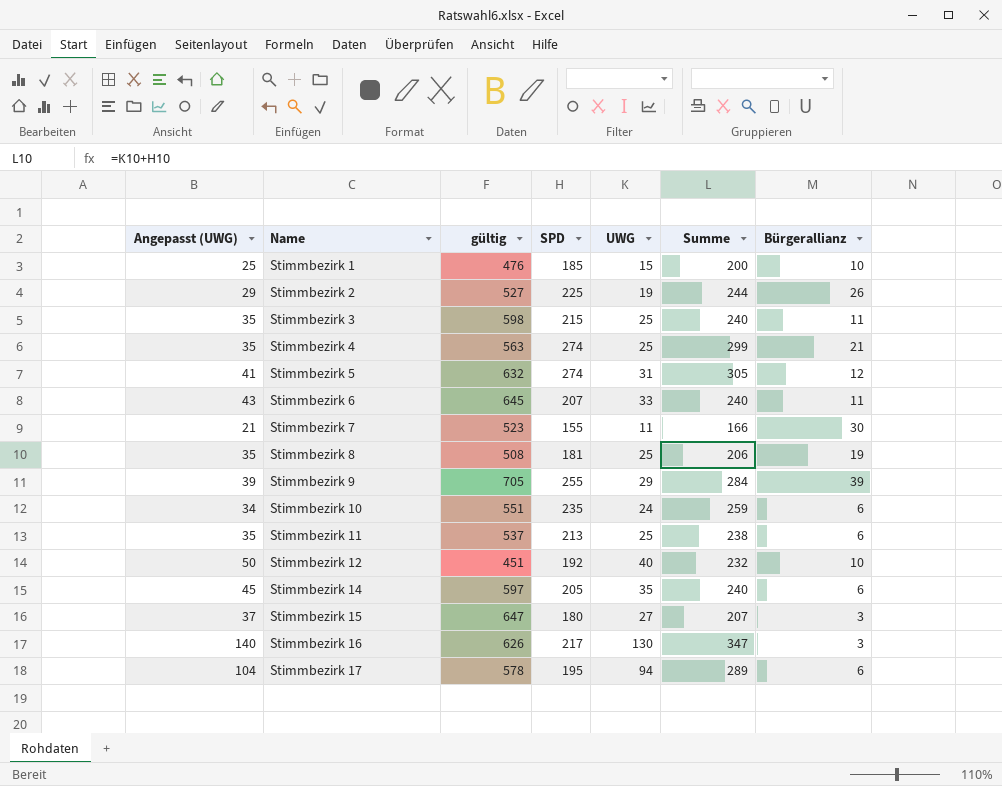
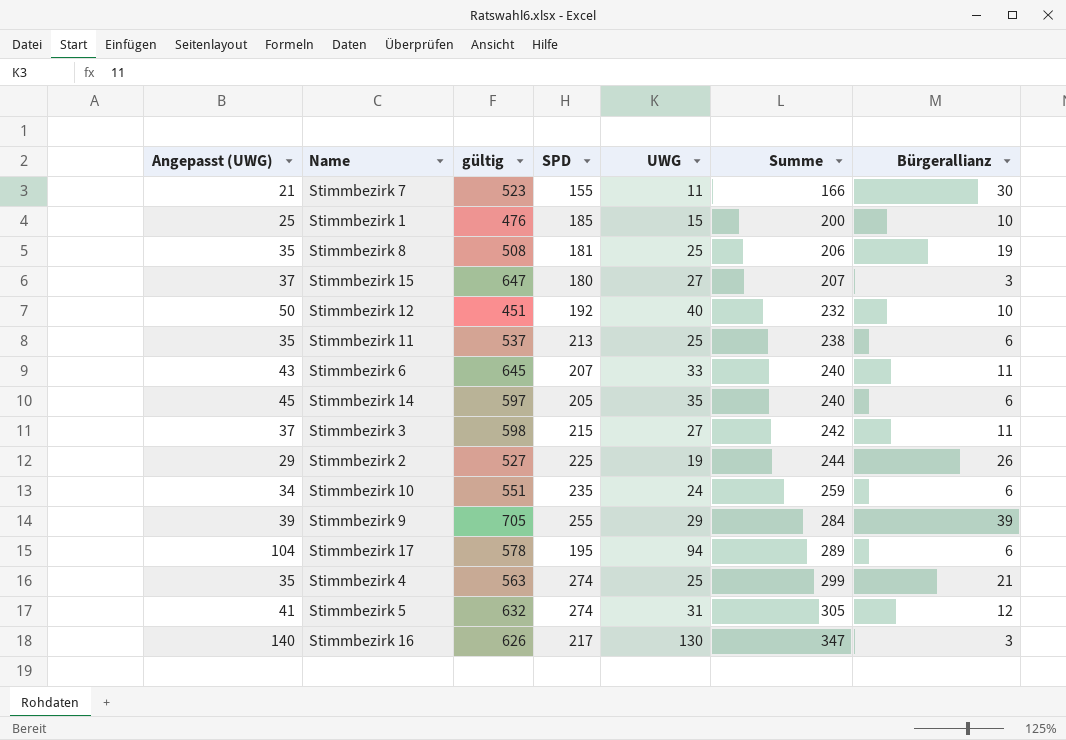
row order: Name ascending -> Summe ascending
Stimmbezirk 3 | Angepasst (UWG): 35 -> 37
Stimmbezirk 3 | UWG: 25 -> 27
Stimmbezirk 3 | Summe: 240 -> 242

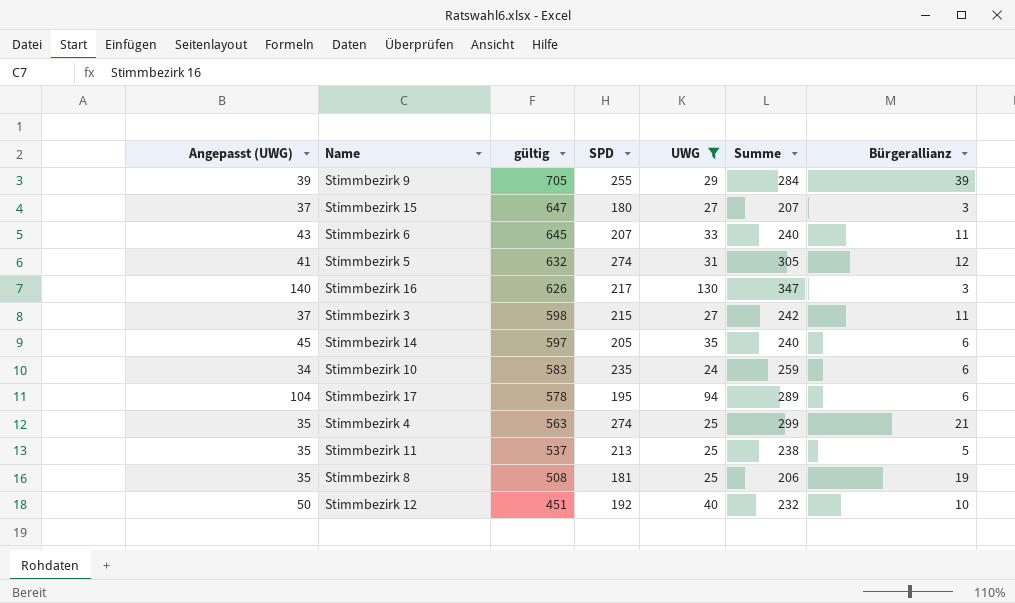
filter: none -> UWG >= 24
row order: Summe ascending -> gültig descending
Stimmbezirk 10 | gültig: 551 -> 583
Stimmbezirk 11 | Bürgerallianz: 6 -> 5

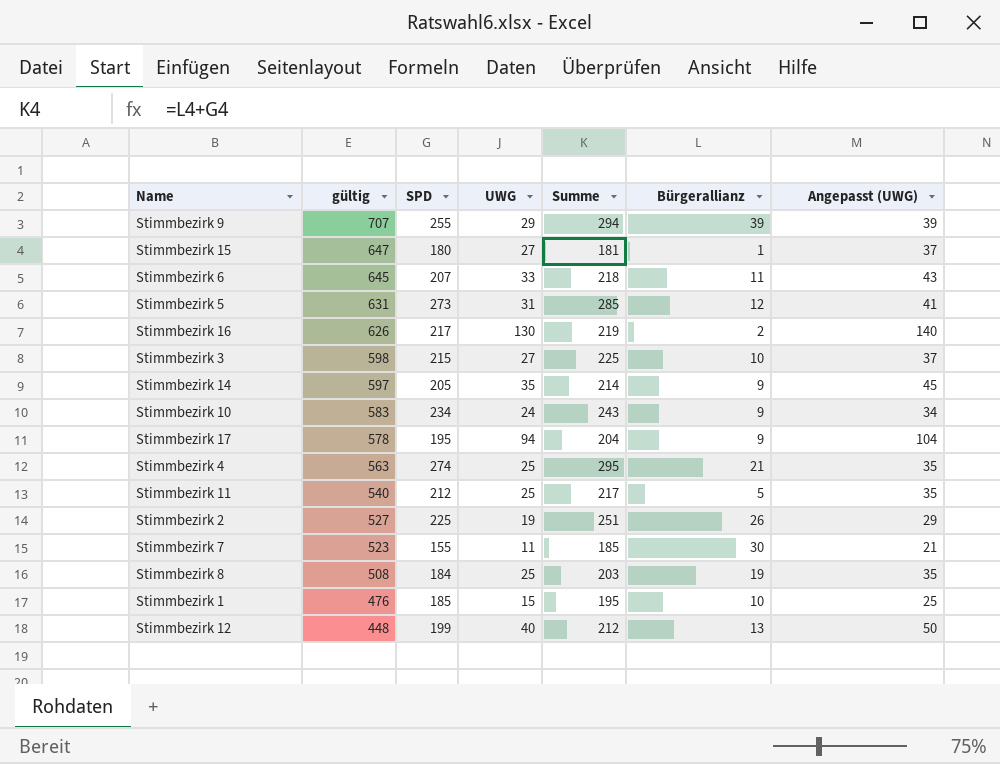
filter: UWG >= 24 -> none
column Summe | formula: [SPD] + [UWG] -> [SPD] + [Bürgerallianz]
column Angepasst (UWG) | position: 1 -> 7
Stimmbezirk 9 | gültig: 705 -> 707
Stimmbezirk 15 | Bürgerallianz: 3 -> 1
Stimmbezirk 5 | gültig: 632 -> 631
Stimmbezirk 5 | SPD: 274 -> 273
Stimmbezirk 16 | Bürgerallianz: 3 -> 2
Stimmbezirk 3 | Bürgerallianz: 11 -> 10
Stimmbezirk 14 | Bürgerallianz: 6 -> 9
Stimmbezirk 10 | SPD: 235 -> 234
Stimmbezirk 10 | Bürgerallianz: 6 -> 9
Stimmbezirk 17 | Bürgerallianz: 6 -> 9
Stimmbezirk 11 | gültig: 537 -> 540
Stimmbezirk 11 | SPD: 213 -> 212
Stimmbezirk 8 | SPD: 181 -> 184
Stimmbezirk 12 | gültig: 451 -> 448
Stimmbezirk 12 | SPD: 192 -> 199
Stimmbezirk 12 | Bürgerallianz: 10 -> 13

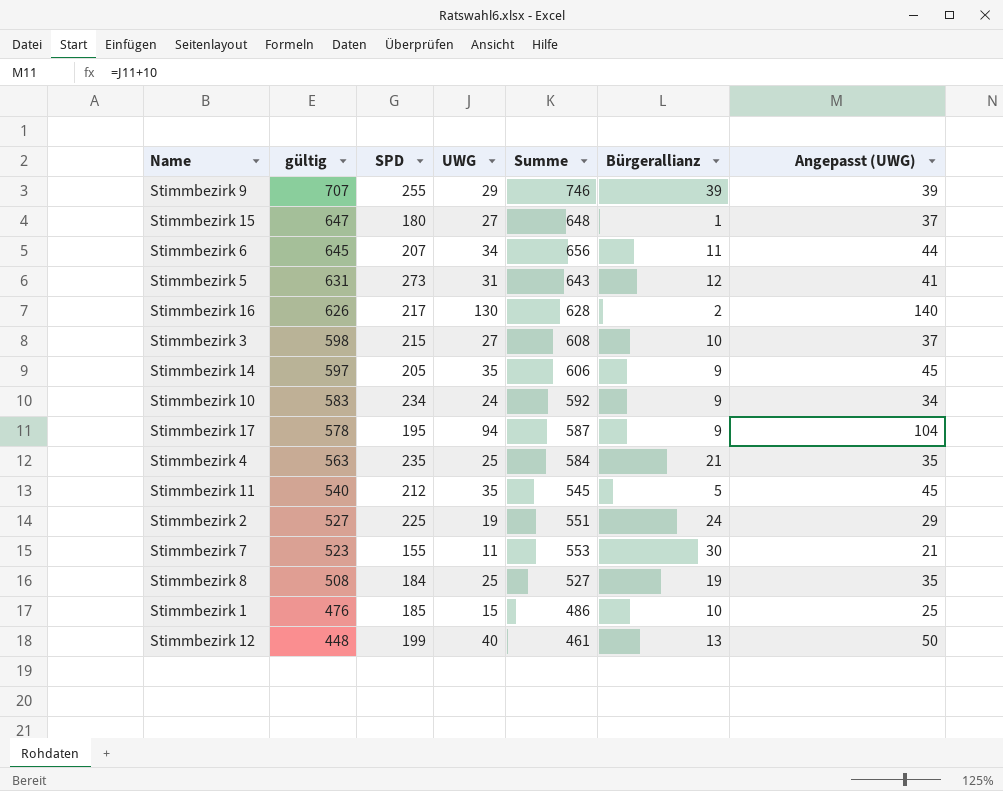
column Summe | formula: [SPD] + [Bürgerallianz] -> [gültig] + [Bürgerallianz]
Stimmbezirk 6 | UWG: 33 -> 34
Stimmbezirk 6 | Angepasst (UWG): 43 -> 44
Stimmbezirk 4 | SPD: 274 -> 235
Stimmbezirk 11 | UWG: 25 -> 35
Stimmbezirk 11 | Angepasst (UWG): 35 -> 45
Stimmbezirk 2 | Bürgerallianz: 26 -> 24

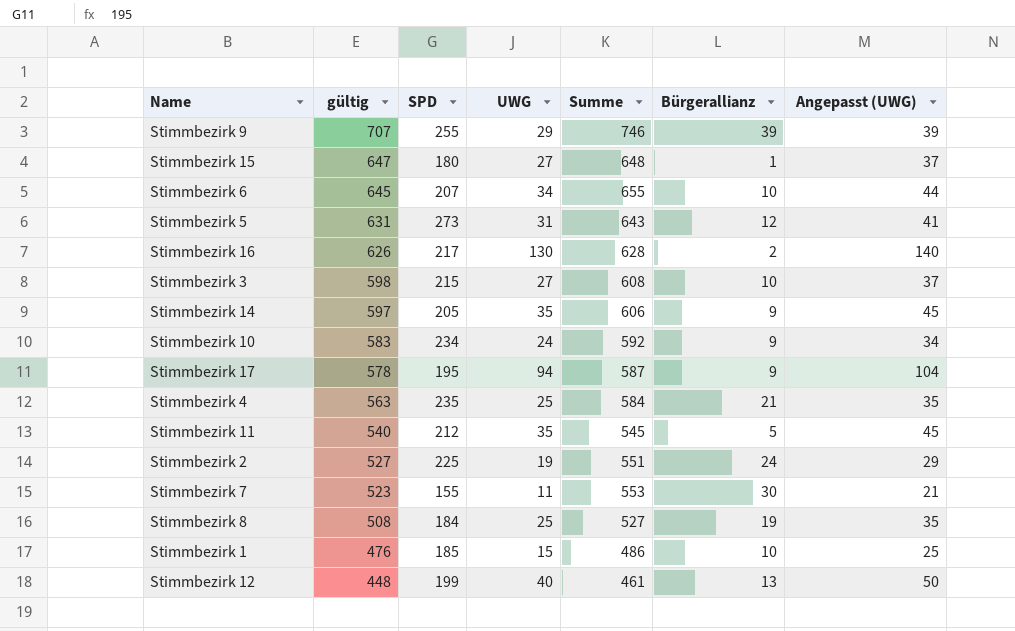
Stimmbezirk 6 | Summe: 656 -> 655
Stimmbezirk 6 | Bürgerallianz: 11 -> 10

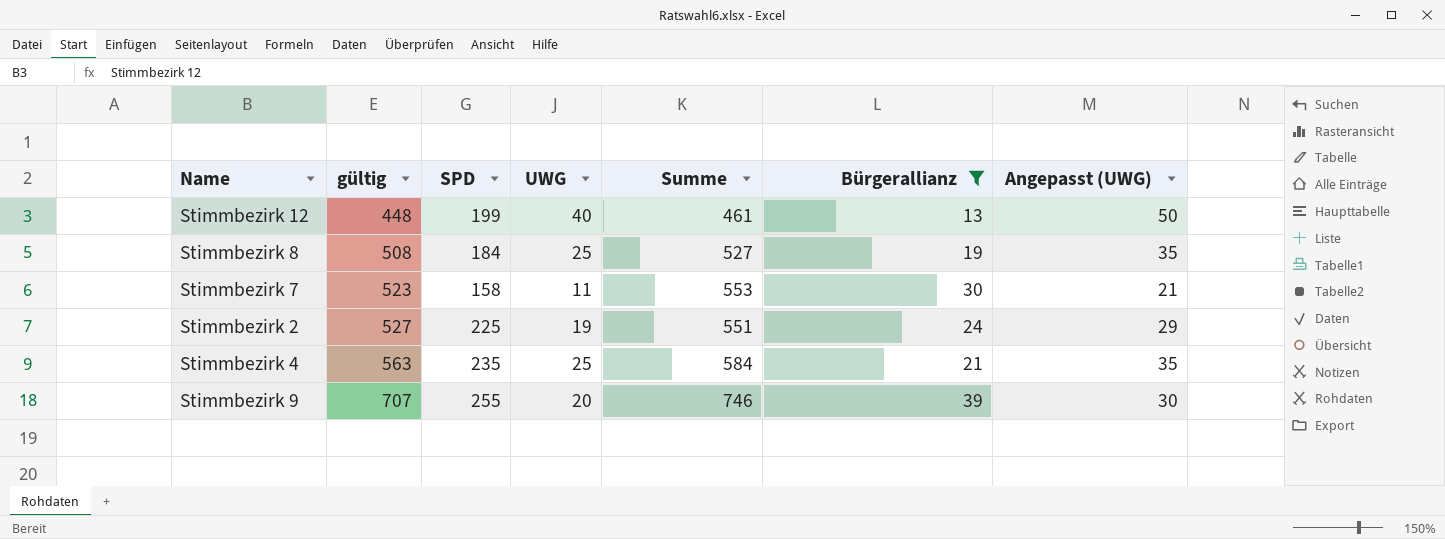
filter: none -> Bürgerallianz >= 13
row order: gültig descending -> gültig ascending
Stimmbezirk 7 | SPD: 155 -> 158
Stimmbezirk 9 | UWG: 29 -> 20
Stimmbezirk 9 | Angepasst (UWG): 39 -> 30

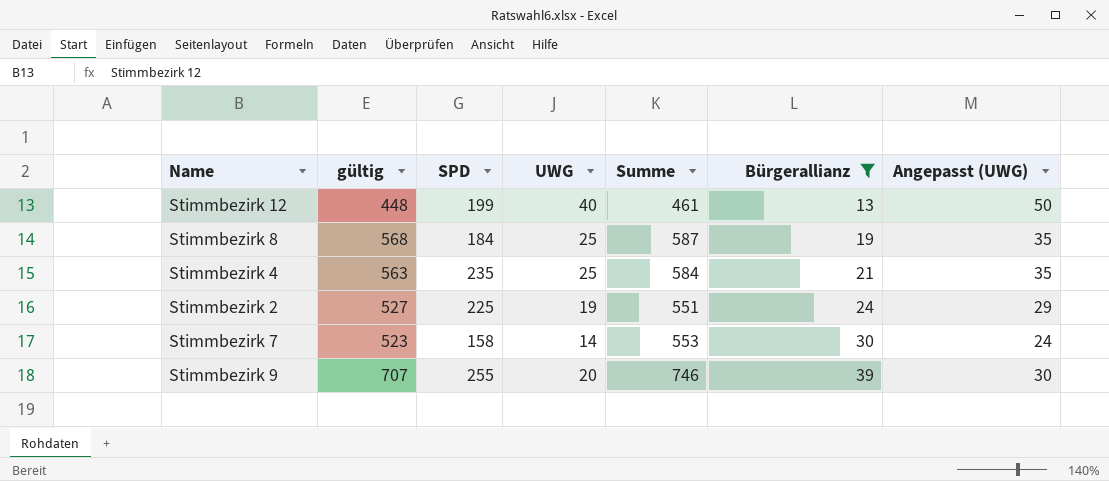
row order: gültig ascending -> Bürgerallianz ascending
Stimmbezirk 8 | gültig: 508 -> 568
Stimmbezirk 8 | Summe: 527 -> 587
Stimmbezirk 7 | UWG: 11 -> 14
Stimmbezirk 7 | Angepasst (UWG): 21 -> 24

